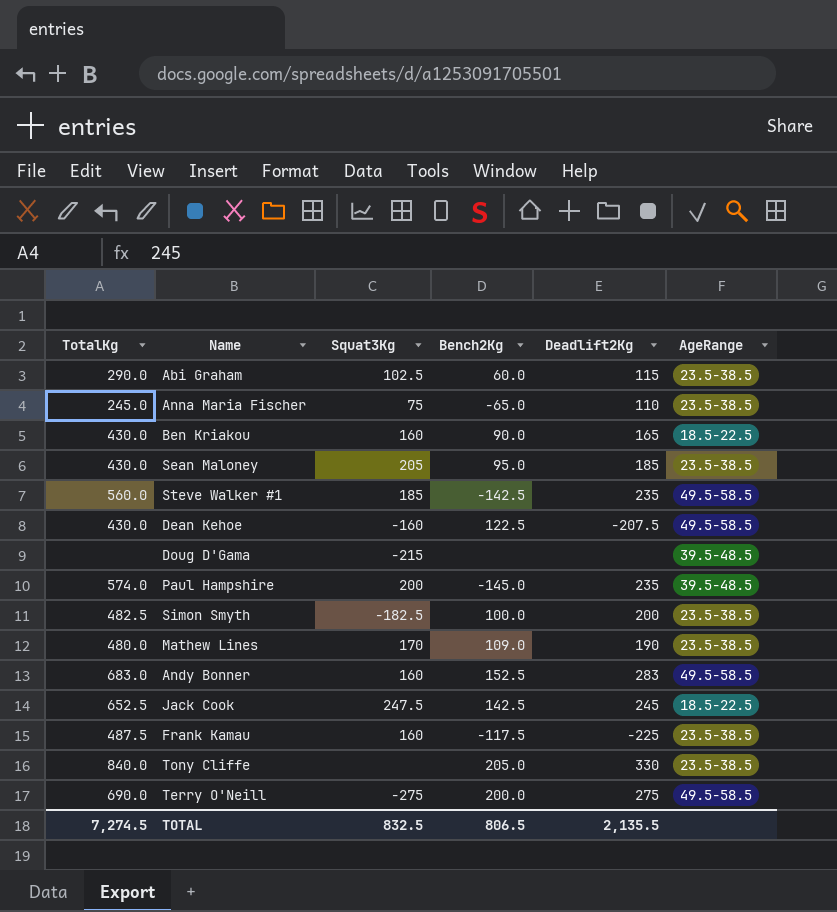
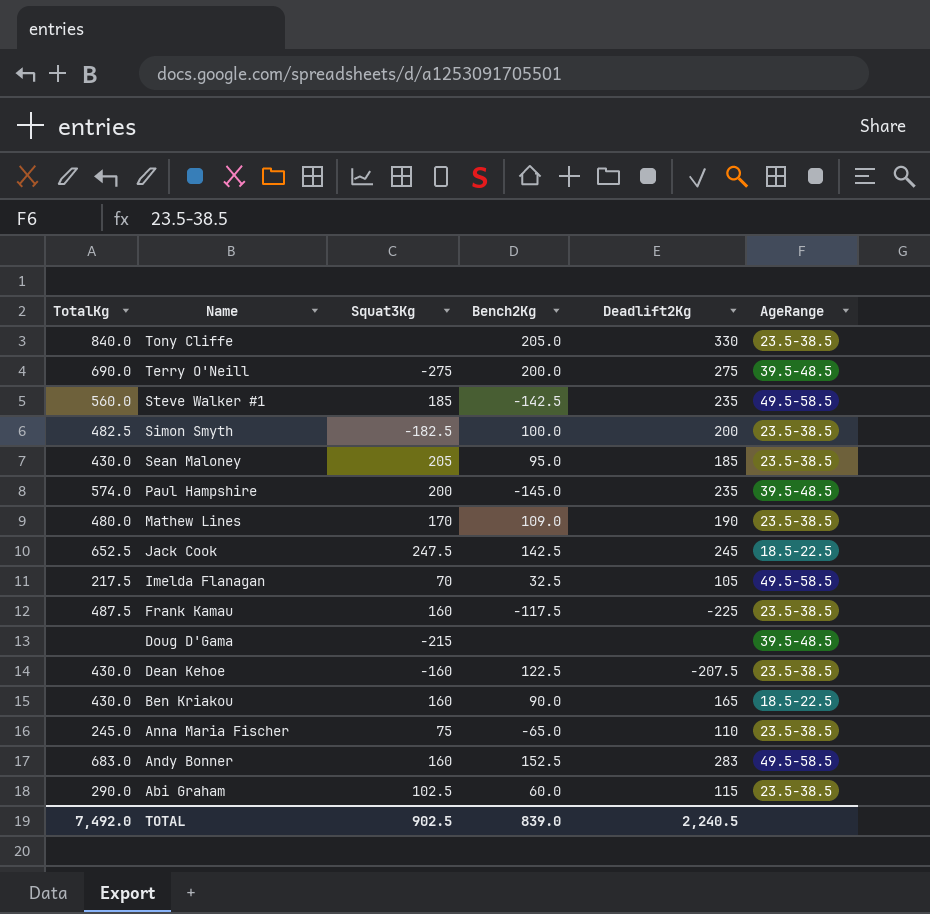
row order: none -> Name descending
Terry O'Neill | AgeRange: 49.5-58.5 -> 39.5-48.5
row Imelda Flanagan: none -> 217.5 | 70 | 32.5 | 105 | 49.5-58.5
Dean Kehoe | AgeRange: 49.5-58.5 -> 23.5-38.5
TOTAL | TotalKg: 7,274.5 -> 7,492.0
TOTAL | Squat3Kg: 832.5 -> 902.5
TOTAL | Bench2Kg: 806.5 -> 839.0
TOTAL | Deadlift2Kg: 2,135.5 -> 2,240.5

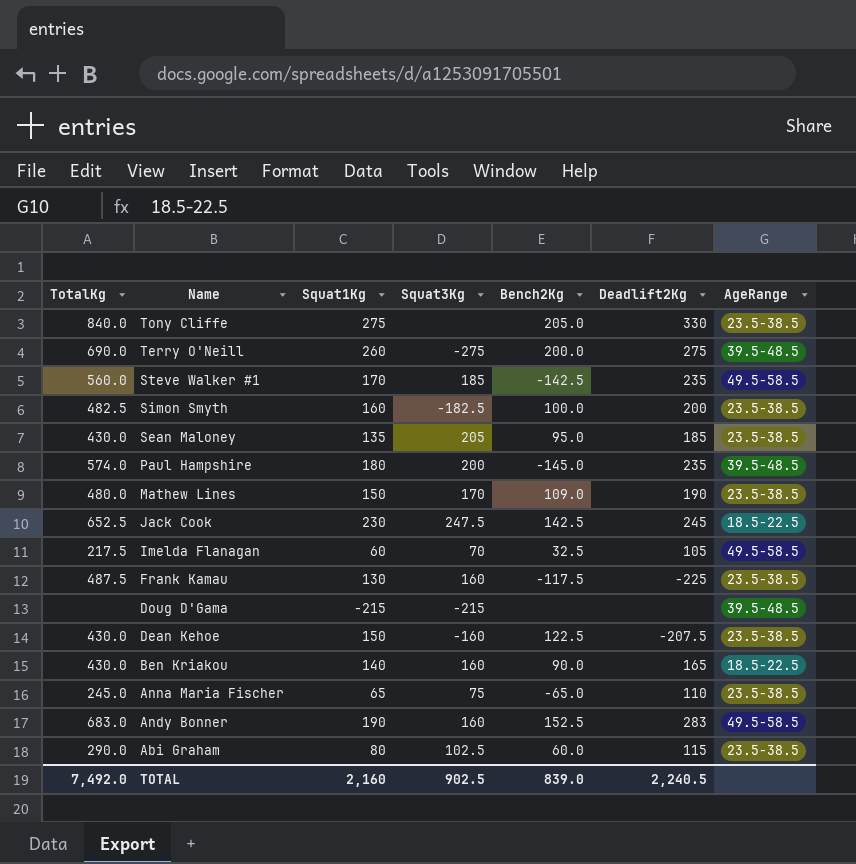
column Squat1Kg | position: none -> 3

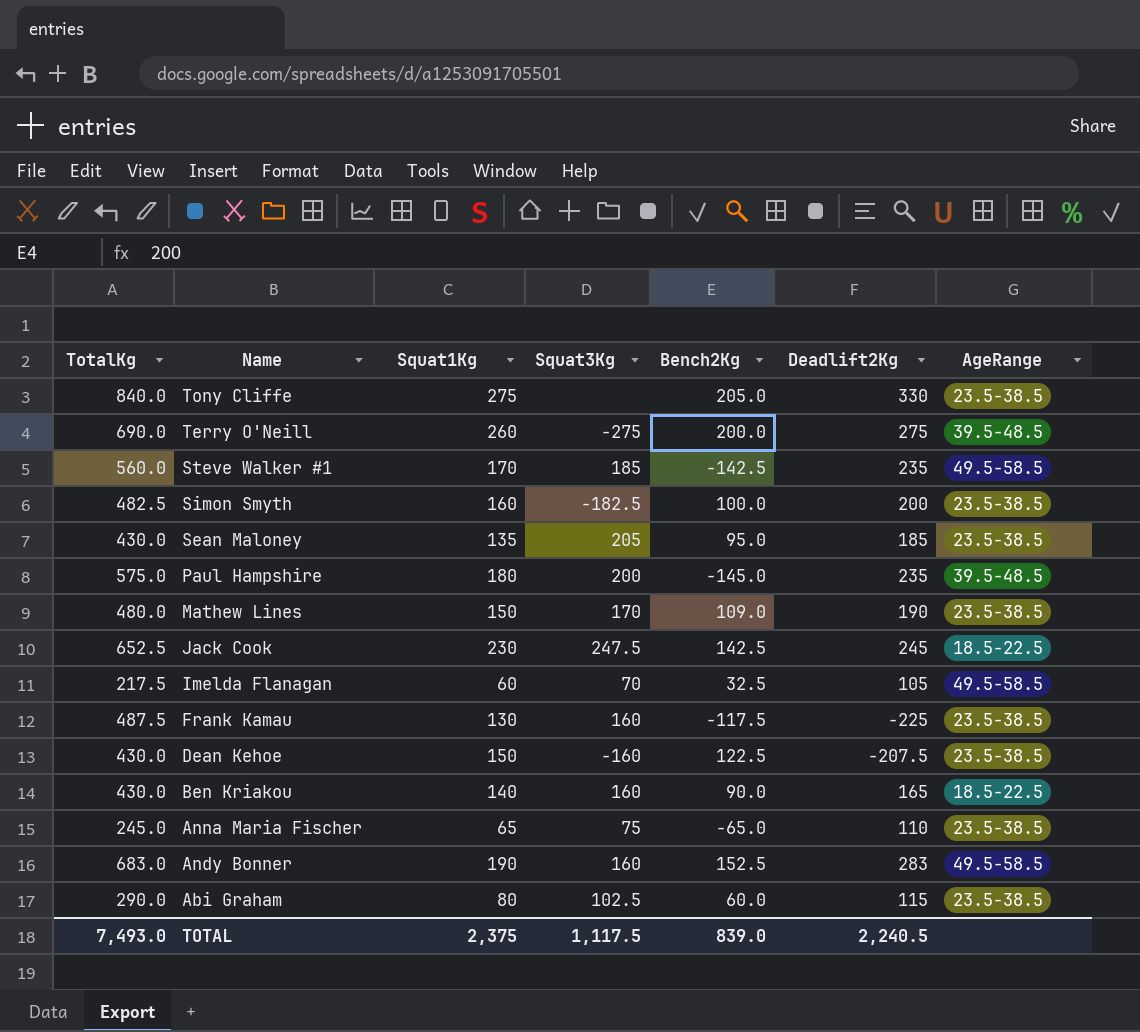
row Doug D'Gama: none | -215 | -215 | none | none | 39.5-48.5 -> none
Paul Hampshire | TotalKg: 574.0 -> 575.0
TOTAL | TotalKg: 7,492.0 -> 7,493.0
TOTAL | Squat1Kg: 2,160 -> 2,375
TOTAL | Squat3Kg: 902.5 -> 1,117.5

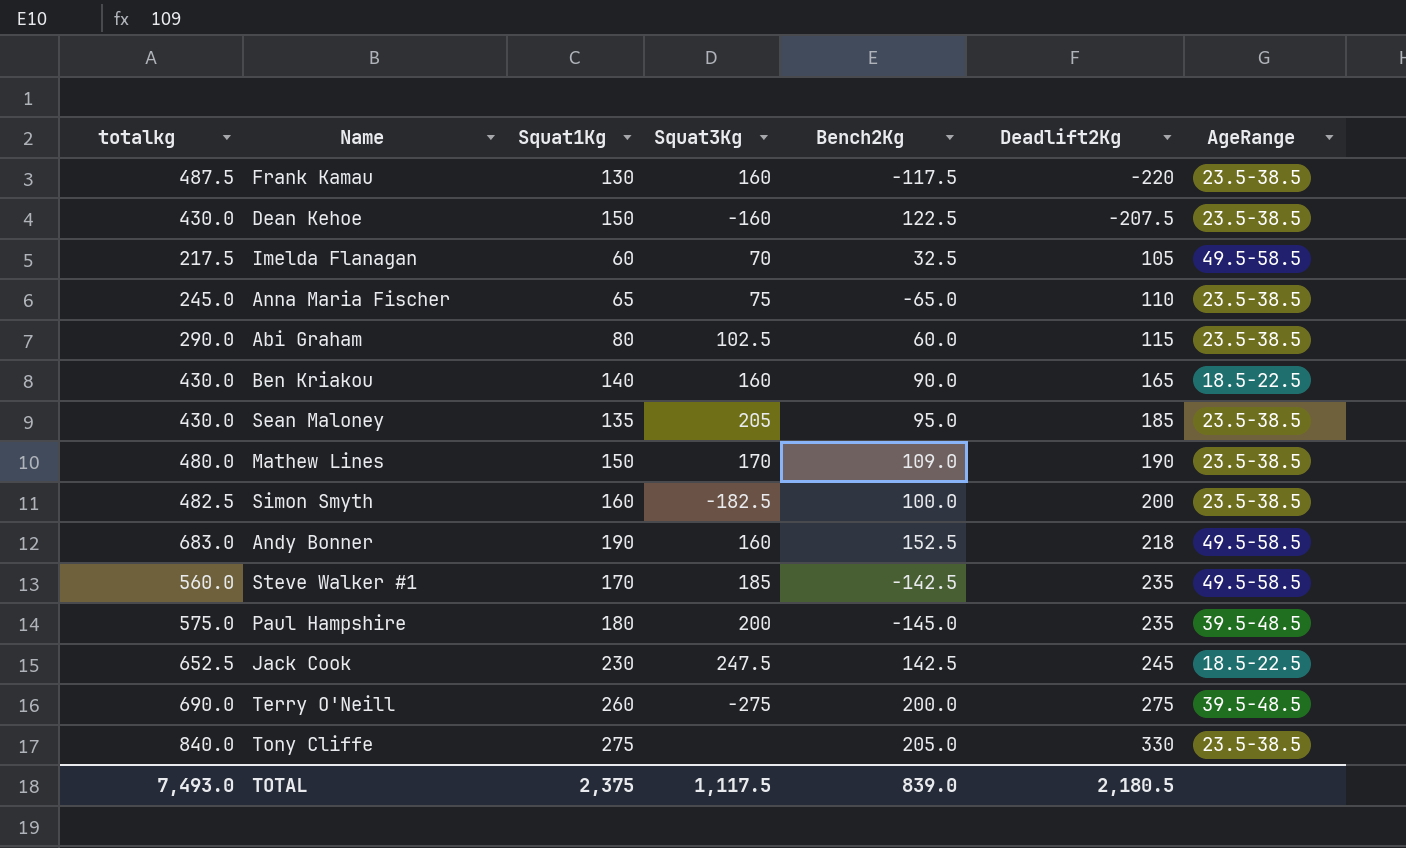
row order: Name descending -> Deadlift2Kg ascending
column name: TotalKg -> totalkg
Frank Kamau | Deadlift2Kg: -225 -> -220
Andy Bonner | Deadlift2Kg: 283 -> 218
TOTAL | Deadlift2Kg: 2,240.5 -> 2,180.5

